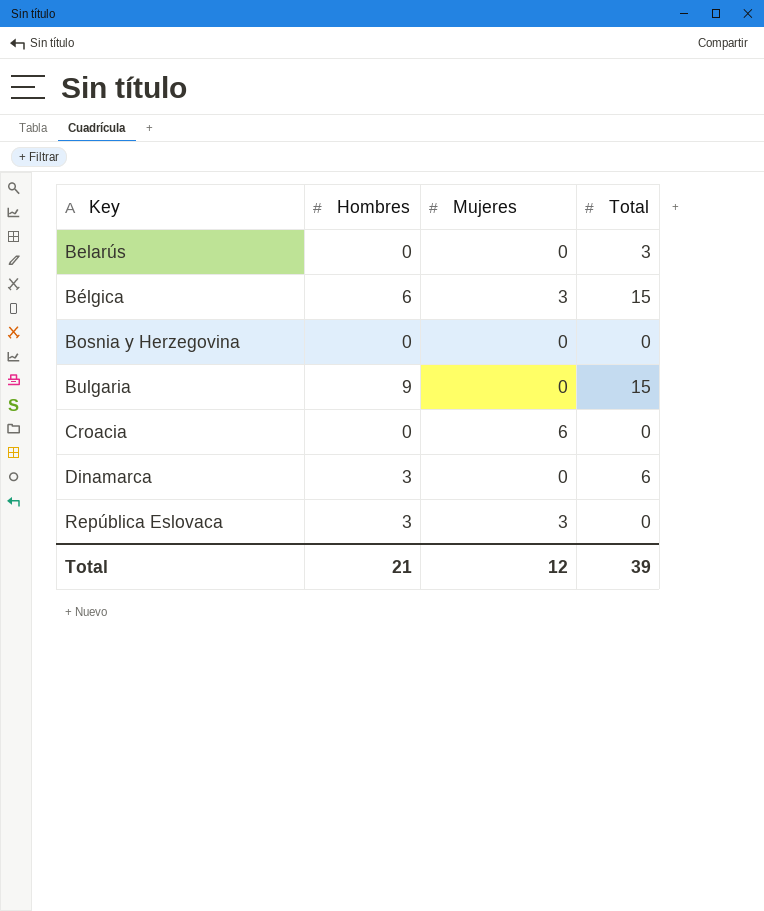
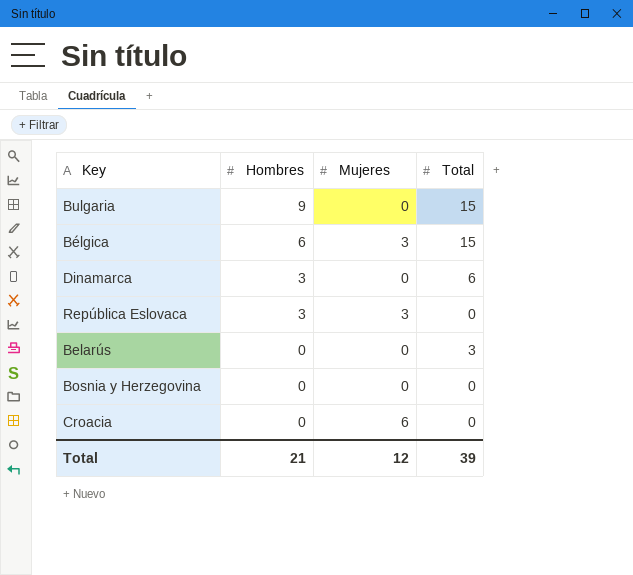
row order: Key ascending -> Hombres descending

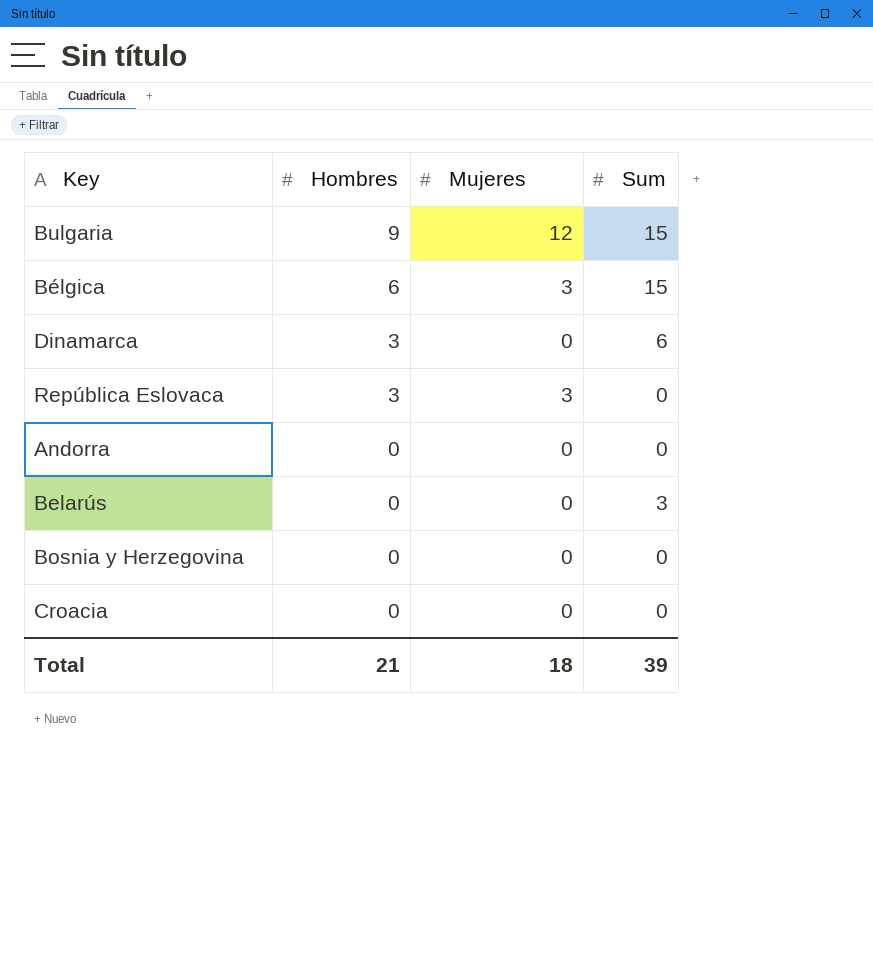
column name: Total -> Sum
Bulgaria | Mujeres: 0 -> 12
row Andorra: none -> 0 | 0 | 0
Croacia | Mujeres: 6 -> 0
Total | Mujeres: 12 -> 18

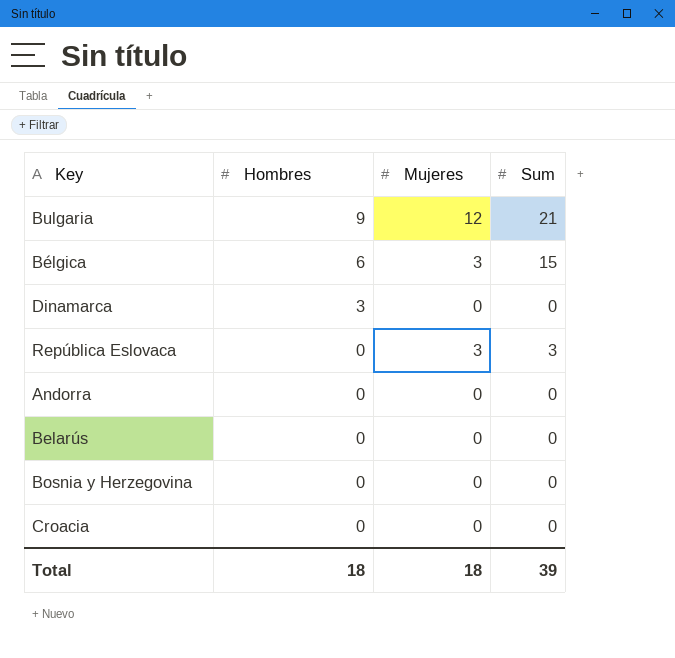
Bulgaria | Sum: 15 -> 21
Dinamarca | Sum: 6 -> 0
República Eslovaca | Hombres: 3 -> 0
República Eslovaca | Sum: 0 -> 3
Belarús | Sum: 3 -> 0
Total | Hombres: 21 -> 18

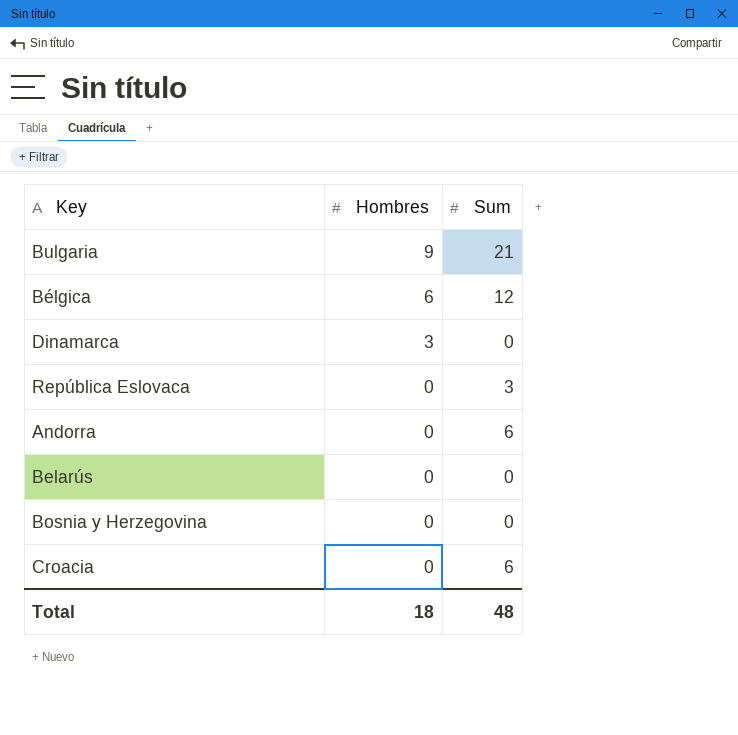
column Mujeres | position: 3 -> none
Bélgica | Sum: 15 -> 12
Andorra | Sum: 0 -> 6
Croacia | Sum: 0 -> 6
Total | Sum: 39 -> 48

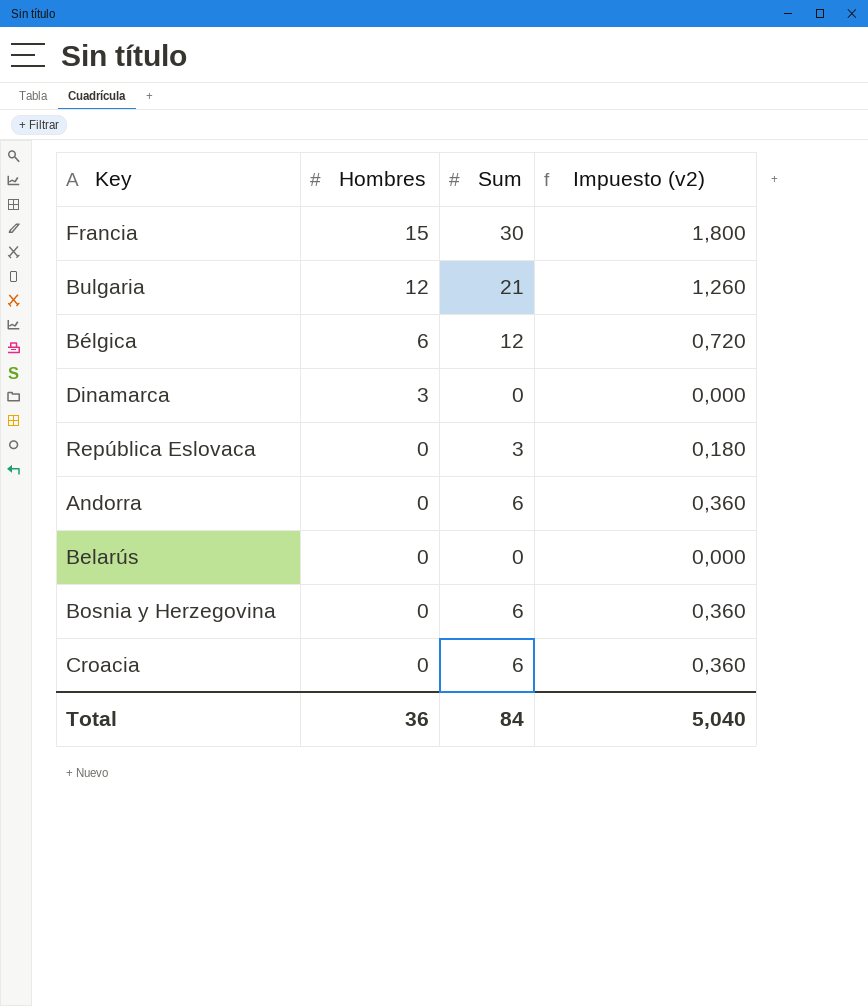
column Impuesto (v2) | formula: none -> [Sum] * 0,06
row Francia: none -> 15 | 30 | 1,800
Bulgaria | Hombres: 9 -> 12
Bosnia y Herzegovina | Sum: 0 -> 6
Total | Hombres: 18 -> 36
Total | Sum: 48 -> 84

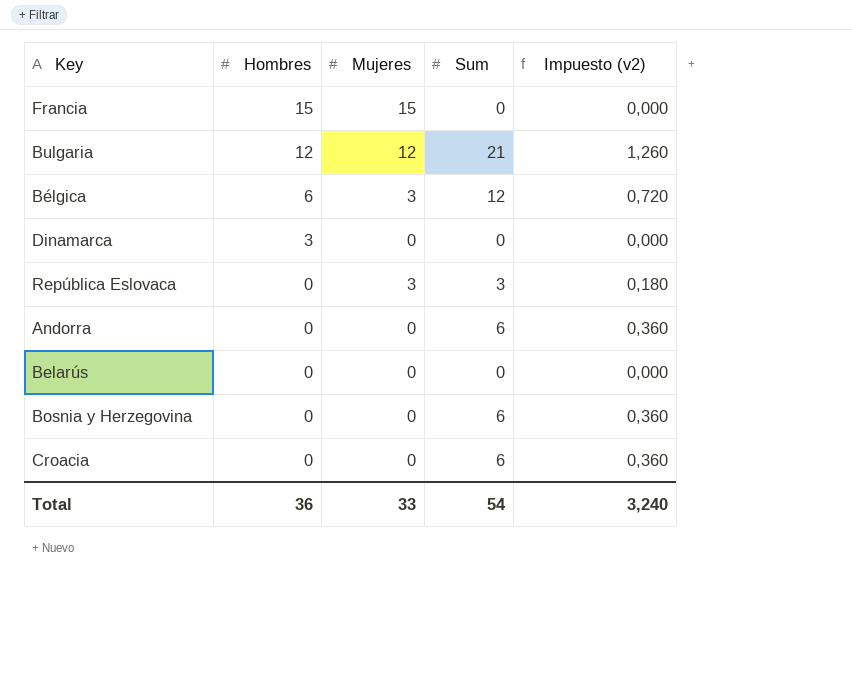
column Mujeres | position: none -> 3
Francia | Sum: 30 -> 0
Francia | Impuesto (v2): 1,800 -> 0,000
Total | Sum: 84 -> 54
Total | Impuesto (v2): 5,040 -> 3,240

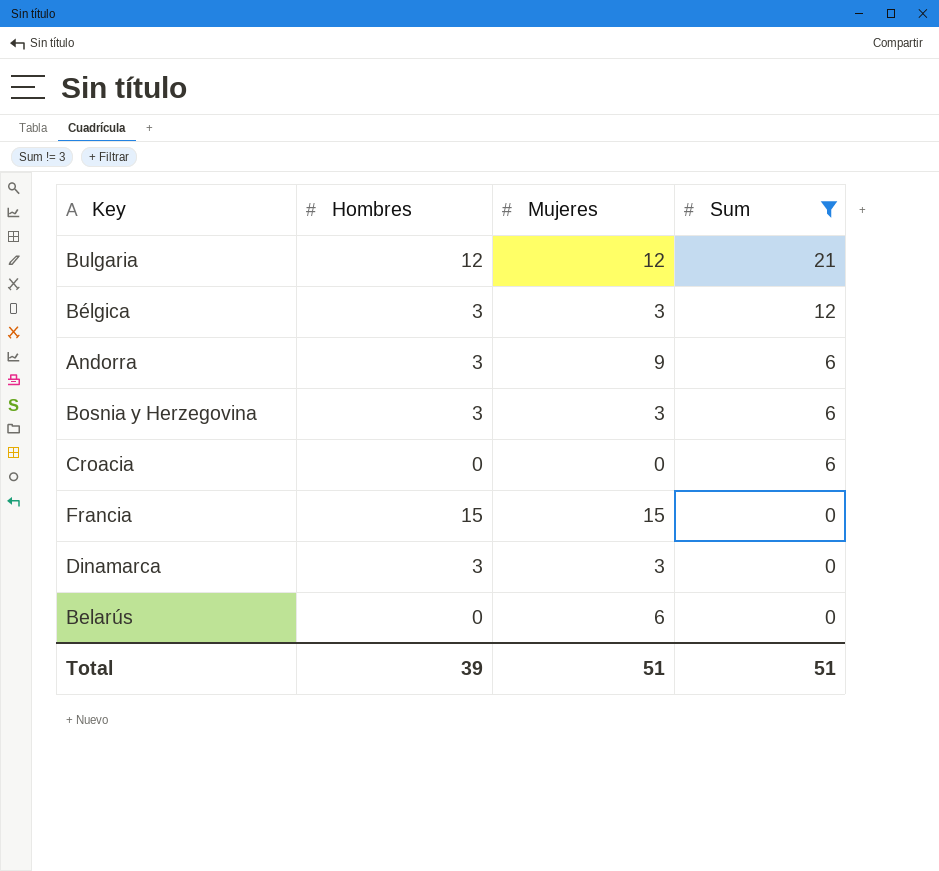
filter: none -> Sum != 3
row order: Hombres descending -> Sum descending
column Impuesto (v2) | formula: [Sum] * 0,06 -> none
Bélgica | Hombres: 6 -> 3
Andorra | Hombres: 0 -> 3
Andorra | Mujeres: 0 -> 9
Bosnia y Herzegovina | Hombres: 0 -> 3
Bosnia y Herzegovina | Mujeres: 0 -> 3
Dinamarca | Mujeres: 0 -> 3
Belarús | Mujeres: 0 -> 6
Total | Hombres: 36 -> 39
Total | Mujeres: 33 -> 51
Total | Sum: 54 -> 51

